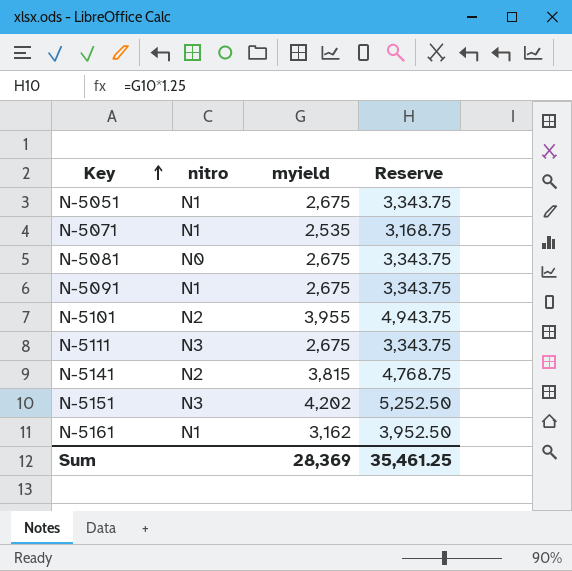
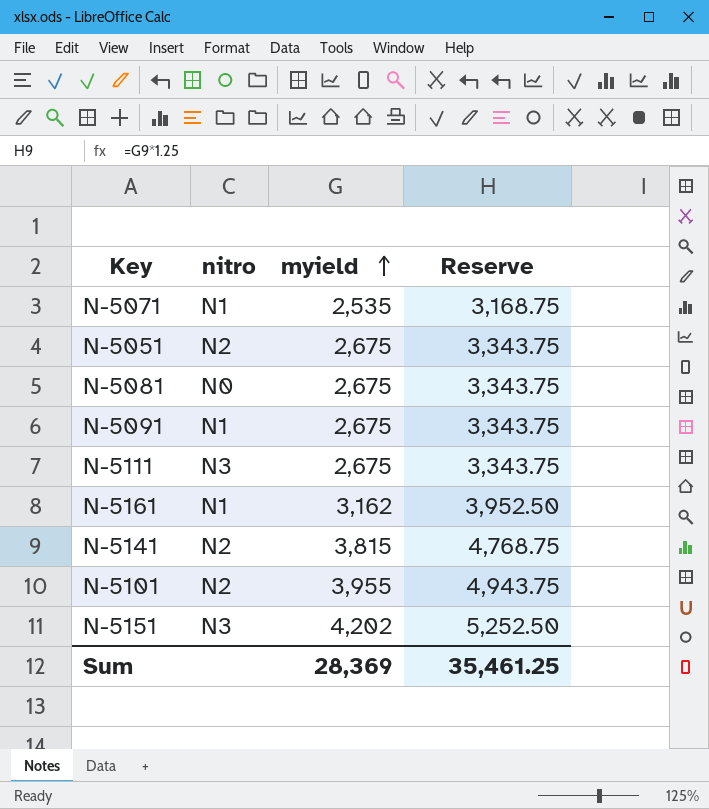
row order: Key ascending -> myield ascending
N-5051 | nitro: N1 -> N2

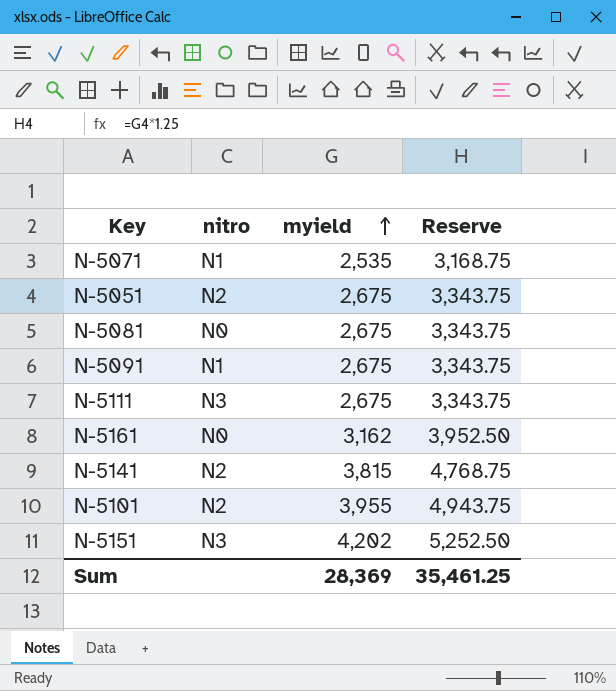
N-5161 | nitro: N1 -> N0

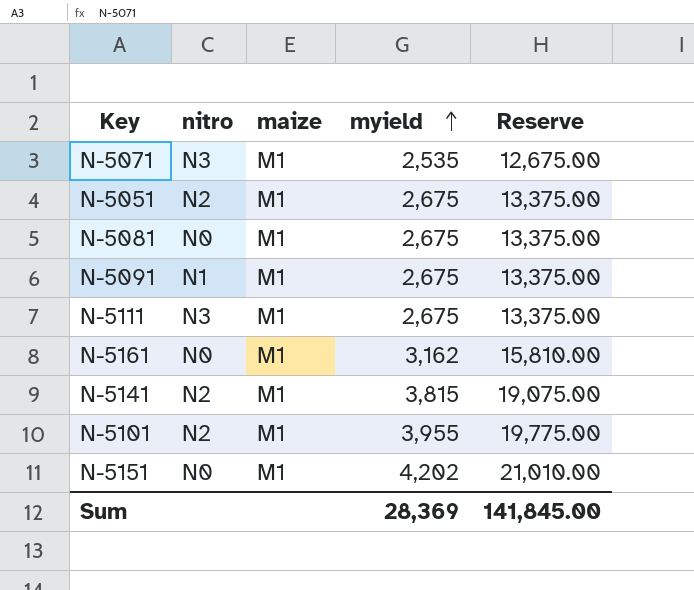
column maize | position: none -> 3
column Reserve | formula: [myield] * 1.25 -> [myield] * 5
N-5071 | nitro: N1 -> N3
N-5151 | nitro: N3 -> N0
Sum | Reserve: 35,461.25 -> 141,845.00

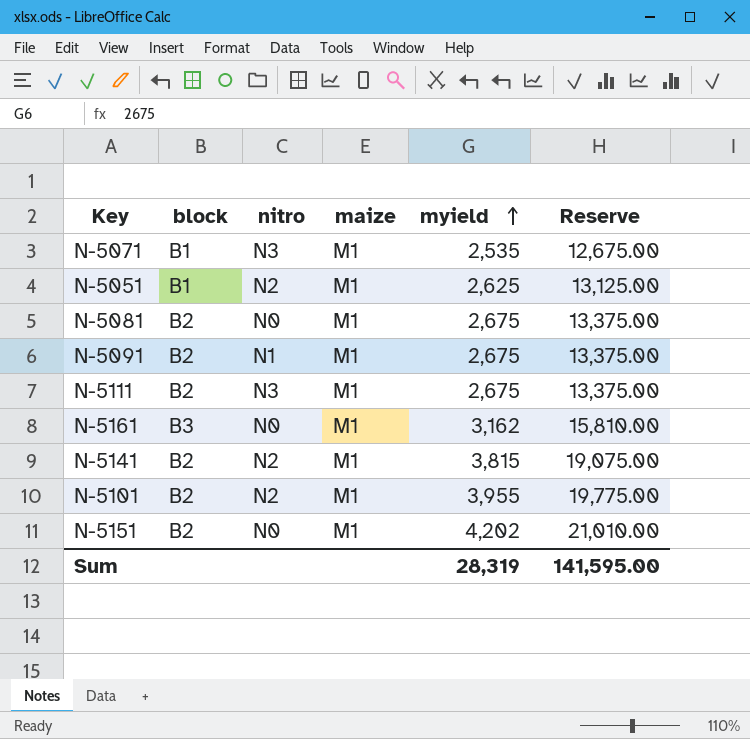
column block | position: none -> 2
N-5051 | myield: 2,675 -> 2,625
N-5051 | Reserve: 13,375.00 -> 13,125.00
Sum | myield: 28,369 -> 28,319
Sum | Reserve: 141,845.00 -> 141,595.00

